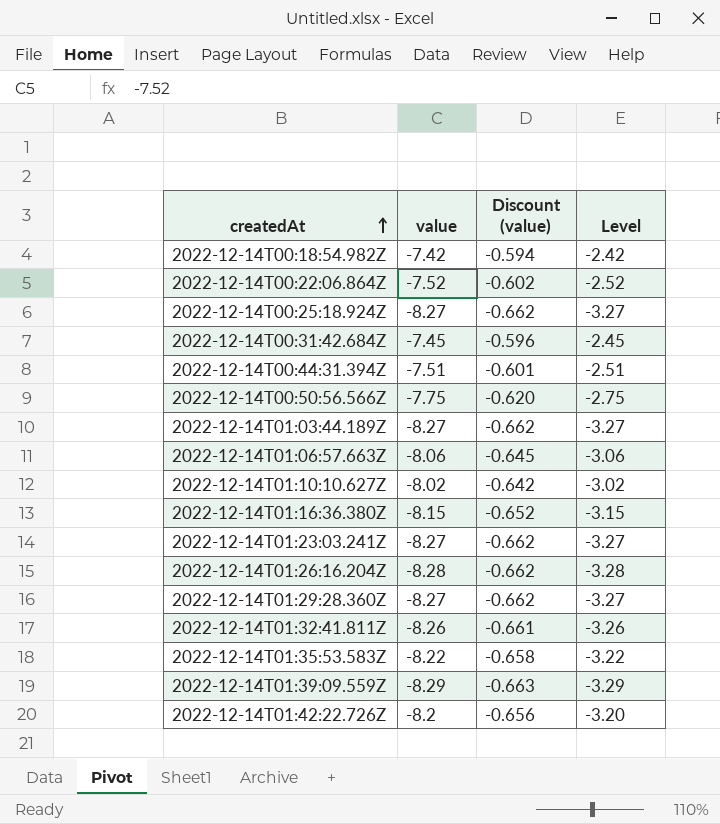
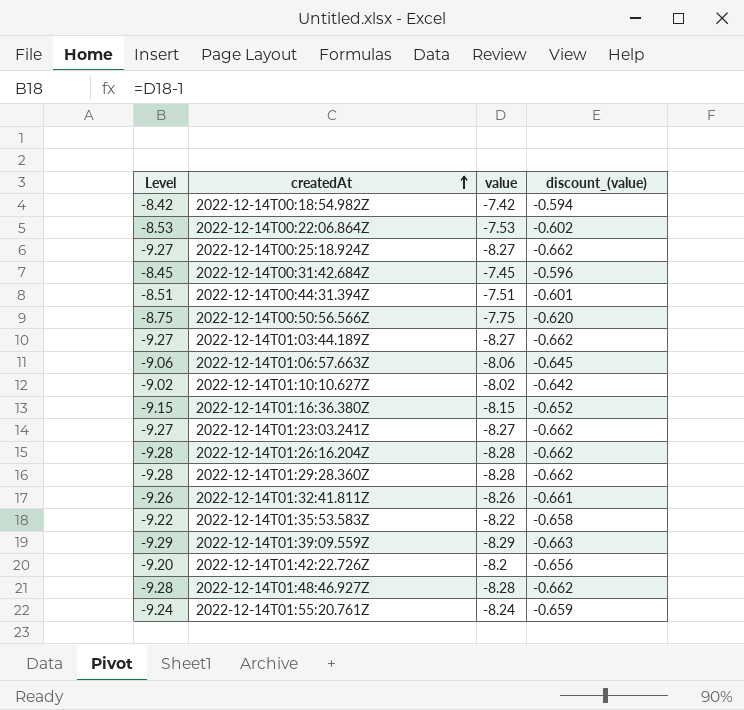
column Level | formula: [value] + 5 -> [value] - 1
column Level | position: 4 -> 1
column name: Discount (value) -> discount_(value)
2022-12-14T00:22:06.864Z | value: -7.52 -> -7.53
2022-12-14T01:29:28.360Z | value: -8.27 -> -8.28
row 2022-12-14T01:48:46.927Z: none -> -9.28 | -8.28 | -0.662
row 2022-12-14T01:55:20.761Z: none -> -9.24 | -8.24 | -0.659

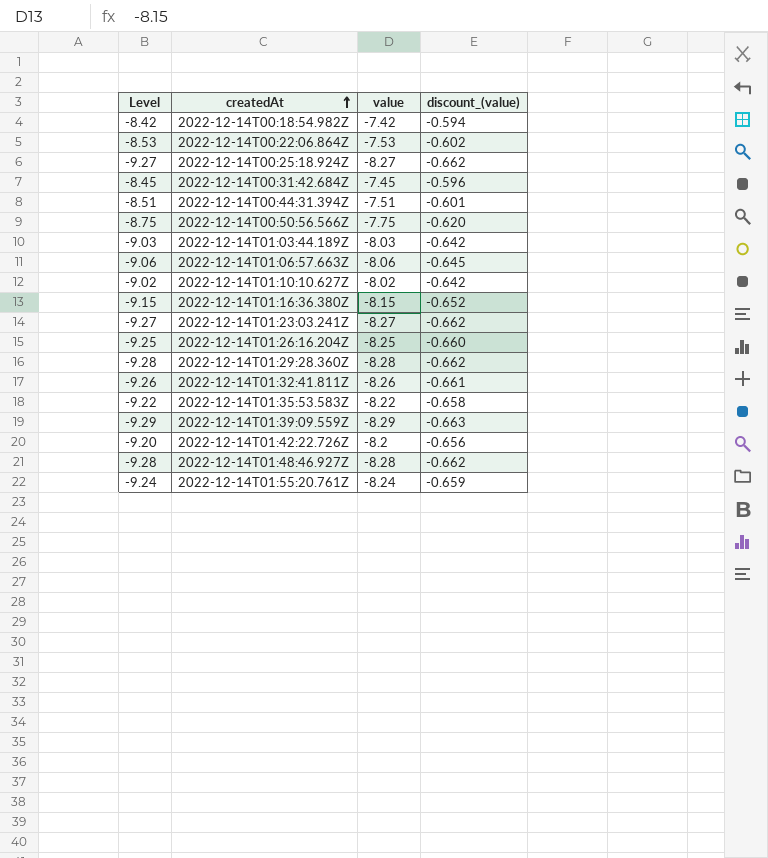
2022-12-14T01:03:44.189Z | Level: -9.27 -> -9.03
2022-12-14T01:03:44.189Z | value: -8.27 -> -8.03
2022-12-14T01:03:44.189Z | discount_(value): -0.662 -> -0.642
2022-12-14T01:26:16.204Z | Level: -9.28 -> -9.25
2022-12-14T01:26:16.204Z | value: -8.28 -> -8.25
2022-12-14T01:26:16.204Z | discount_(value): -0.662 -> -0.660

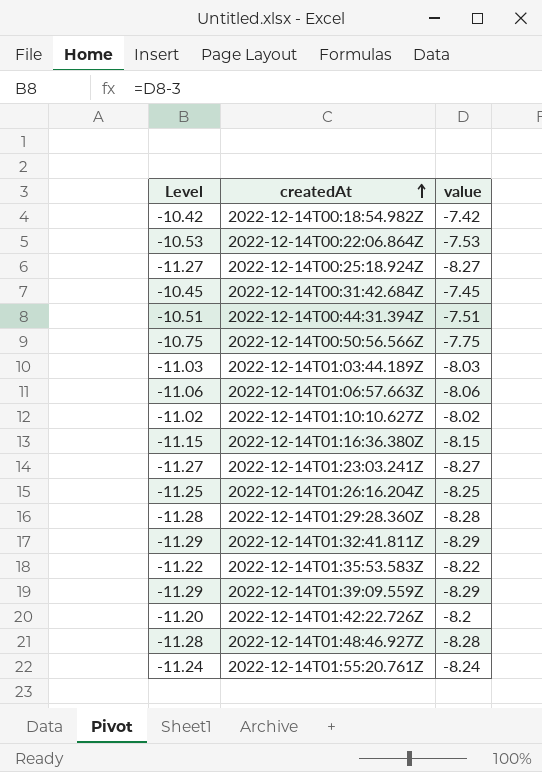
column discount_(value) | formula: [value] * 0.08 -> none
column Level | formula: [value] - 1 -> [value] - 3
2022-12-14T01:32:41.811Z | value: -8.26 -> -8.29

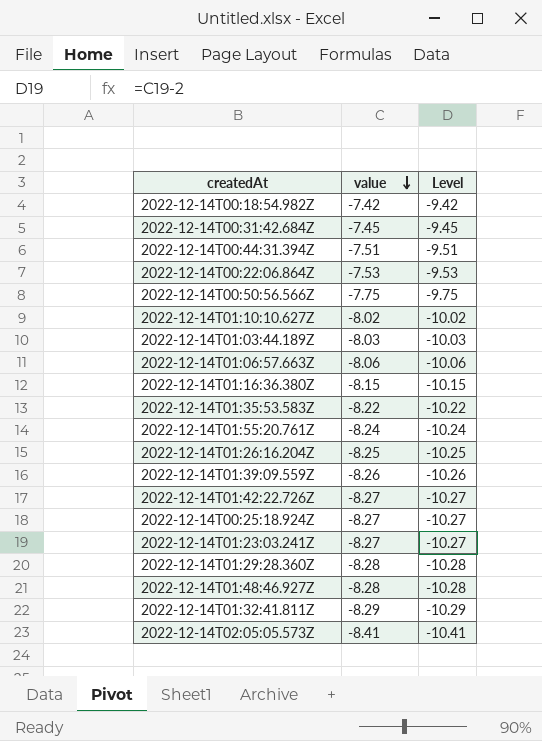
row order: createdAt ascending -> value descending
column Level | formula: [value] - 3 -> [value] - 2
column Level | position: 1 -> 3
2022-12-14T01:39:09.559Z | value: -8.29 -> -8.26
2022-12-14T01:42:22.726Z | value: -8.2 -> -8.27
row 2022-12-14T02:05:05.573Z: none -> -8.41 | -10.41

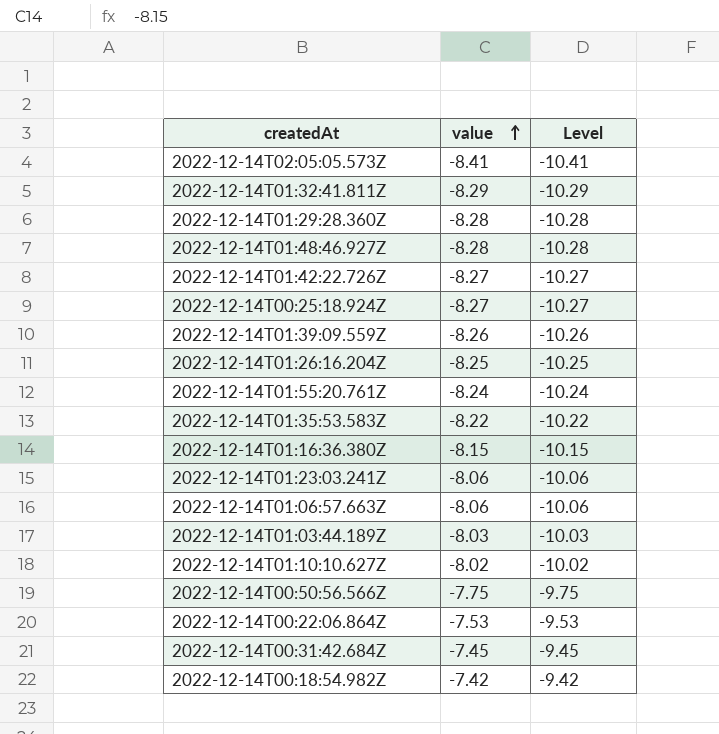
row order: value descending -> value ascending
row 2022-12-14T00:44:31.394Z: -7.51 | -9.51 -> none
2022-12-14T01:23:03.241Z | value: -8.27 -> -8.06
2022-12-14T01:23:03.241Z | Level: -10.27 -> -10.06

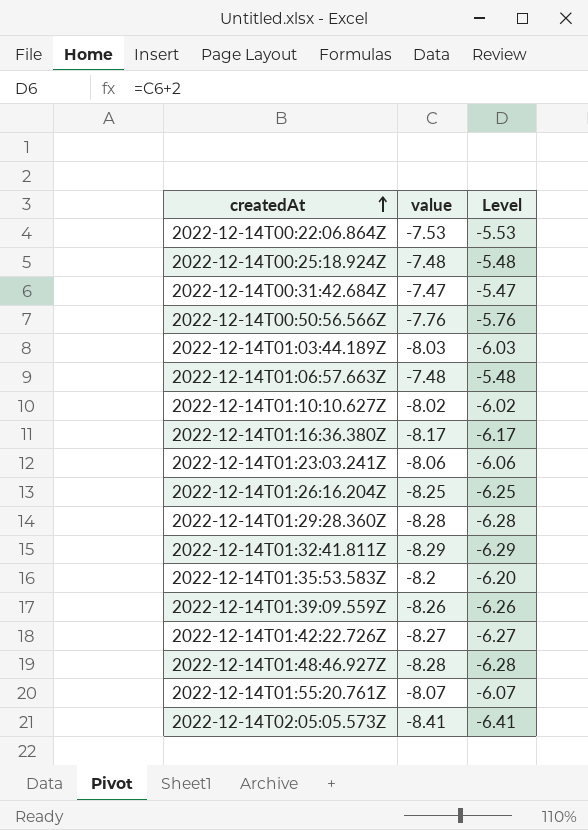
row order: value ascending -> createdAt ascending
column Level | formula: [value] - 2 -> [value] + 2
row 2022-12-14T00:18:54.982Z: -7.42 | -9.42 -> none
2022-12-14T00:25:18.924Z | value: -8.27 -> -7.48
2022-12-14T00:31:42.684Z | value: -7.45 -> -7.47
2022-12-14T00:50:56.566Z | value: -7.75 -> -7.76
2022-12-14T01:06:57.663Z | value: -8.06 -> -7.48
2022-12-14T01:16:36.380Z | value: -8.15 -> -8.17
2022-12-14T01:35:53.583Z | value: -8.22 -> -8.2
2022-12-14T01:55:20.761Z | value: -8.24 -> -8.07

